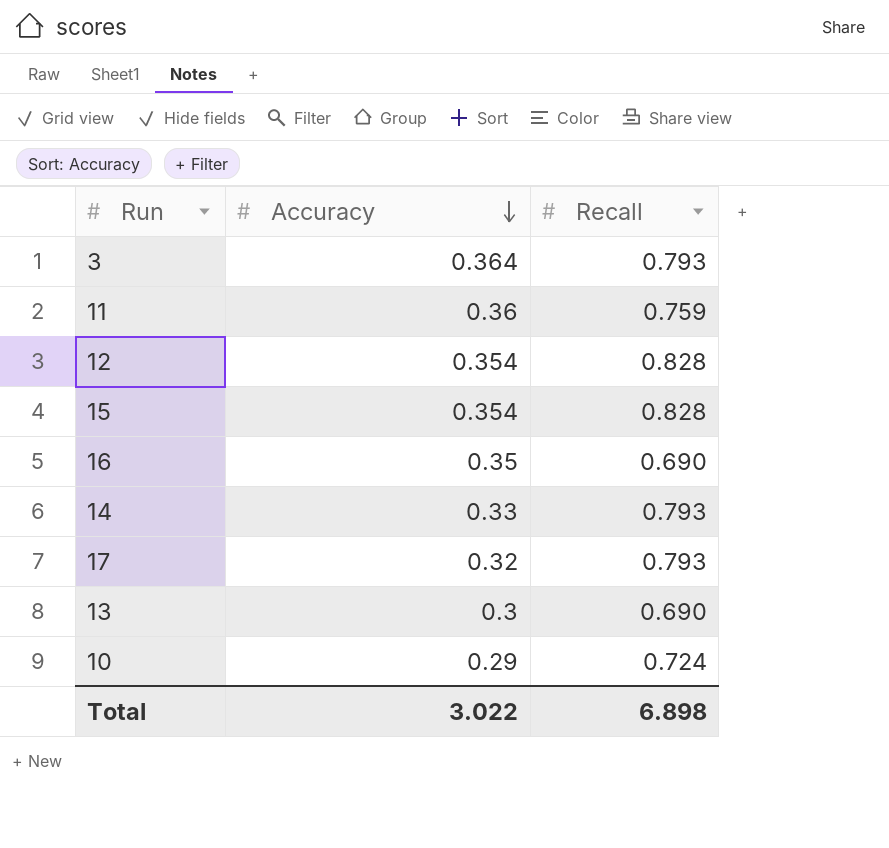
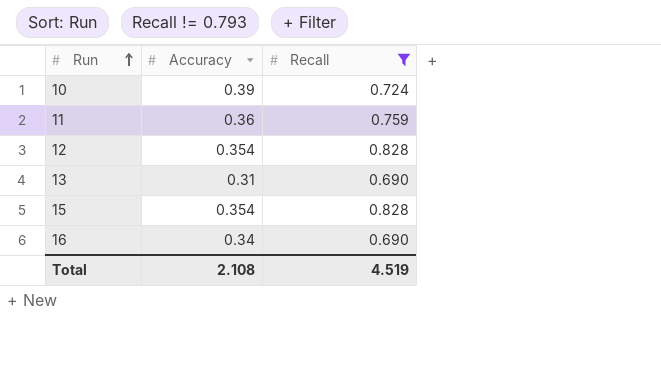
filter: none -> Recall != 0.793
row order: Accuracy descending -> Run ascending
10 | Accuracy: 0.29 -> 0.39
13 | Accuracy: 0.3 -> 0.31
16 | Accuracy: 0.35 -> 0.34
Total | Accuracy: 3.022 -> 2.108
Total | Recall: 6.898 -> 4.519

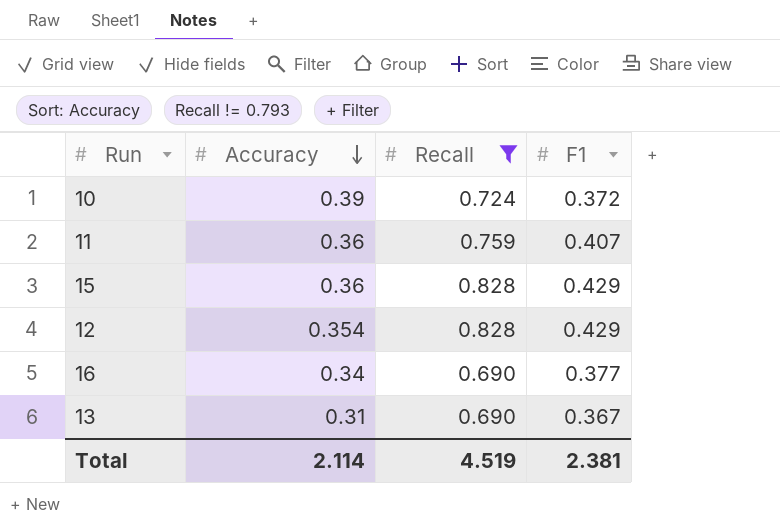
row order: Run ascending -> Accuracy descending
column F1 | position: none -> 4
15 | Accuracy: 0.354 -> 0.36
Total | Accuracy: 2.108 -> 2.114

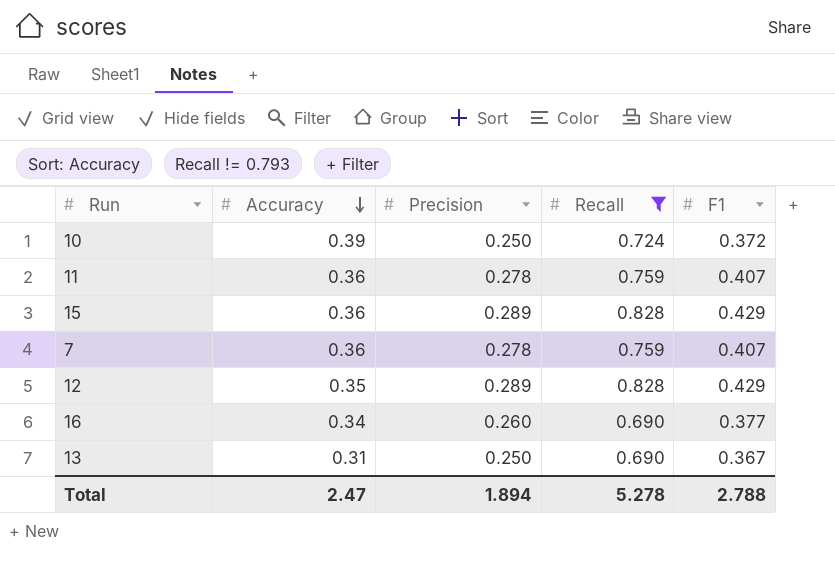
column Precision | position: none -> 3
row 7: none -> 0.36 | 0.278 | 0.759 | 0.407
12 | Accuracy: 0.354 -> 0.35
Total | Accuracy: 2.114 -> 2.47
Total | Recall: 4.519 -> 5.278
Total | F1: 2.381 -> 2.788

